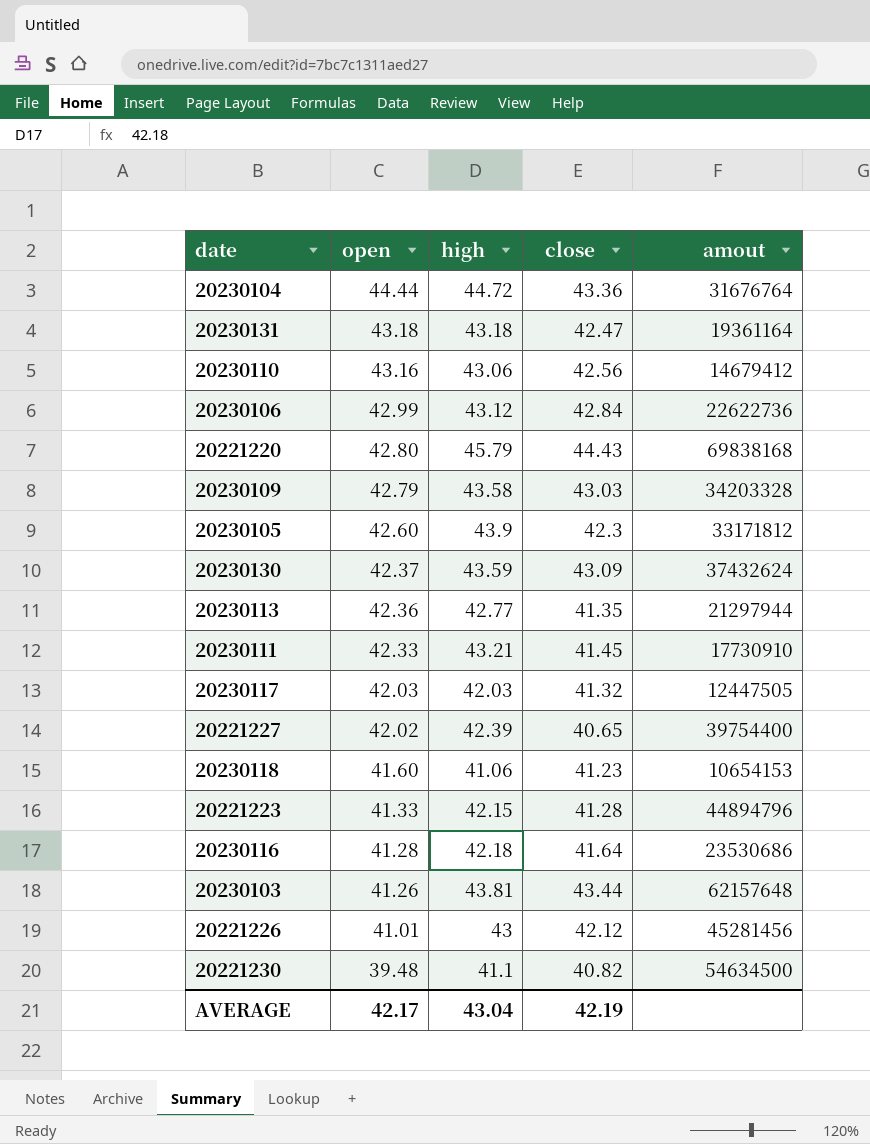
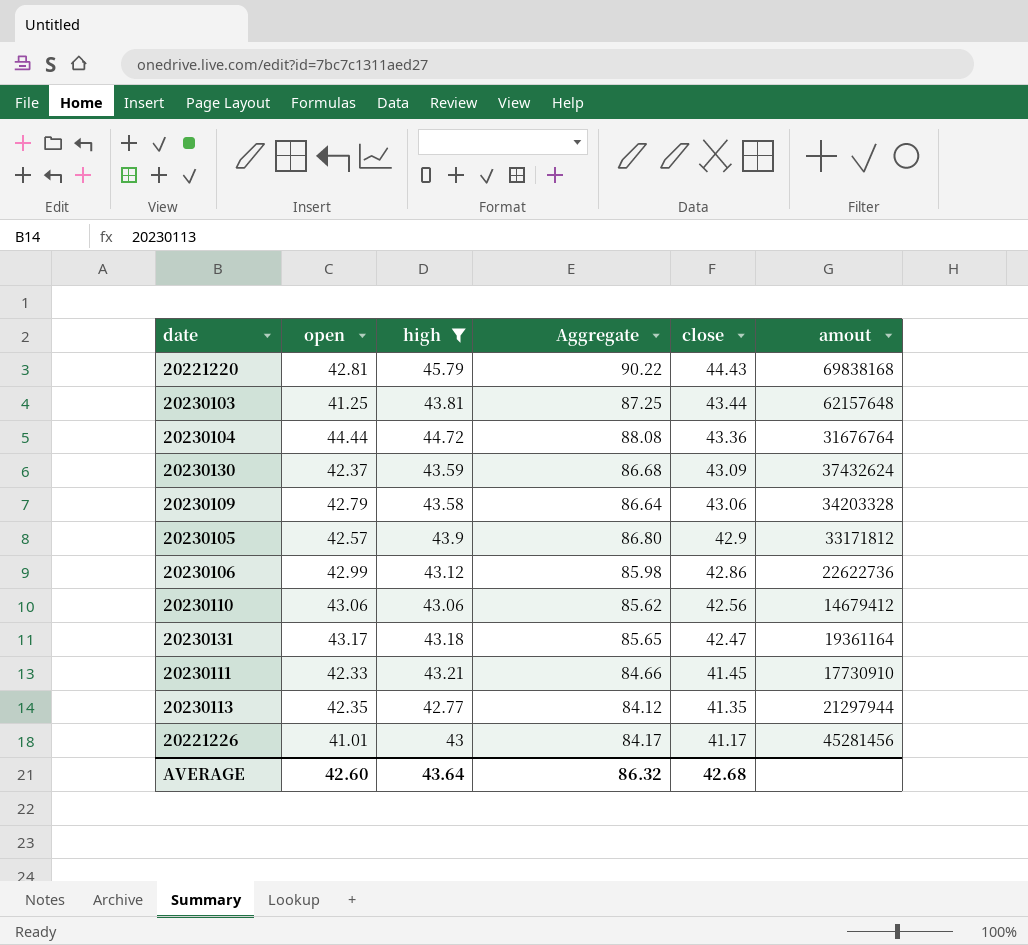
filter: none -> high >= 42.77
row order: open descending -> close descending
column Aggregate | formula: none -> [high] + [close]
20221220 | open: 42.80 -> 42.81
20230103 | open: 41.26 -> 41.25
20230109 | close: 43.03 -> 43.06
20230105 | open: 42.60 -> 42.57
20230105 | close: 42.3 -> 42.9
20230106 | close: 42.84 -> 42.86
20230110 | open: 43.16 -> 43.06
20230131 | open: 43.18 -> 43.17
20230113 | open: 42.36 -> 42.35
20221226 | close: 42.12 -> 41.17
AVERAGE | open: 42.17 -> 42.60
AVERAGE | high: 43.04 -> 43.64
AVERAGE | close: 42.19 -> 42.68

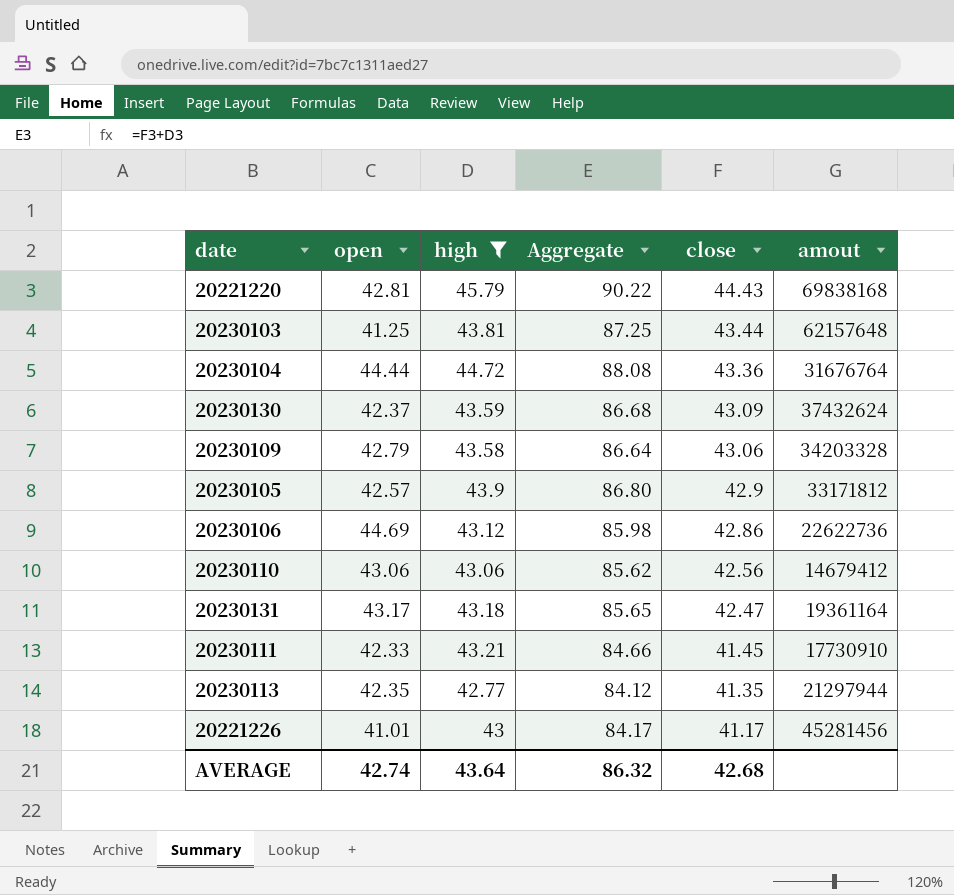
20230106 | open: 42.99 -> 44.69
AVERAGE | open: 42.60 -> 42.74

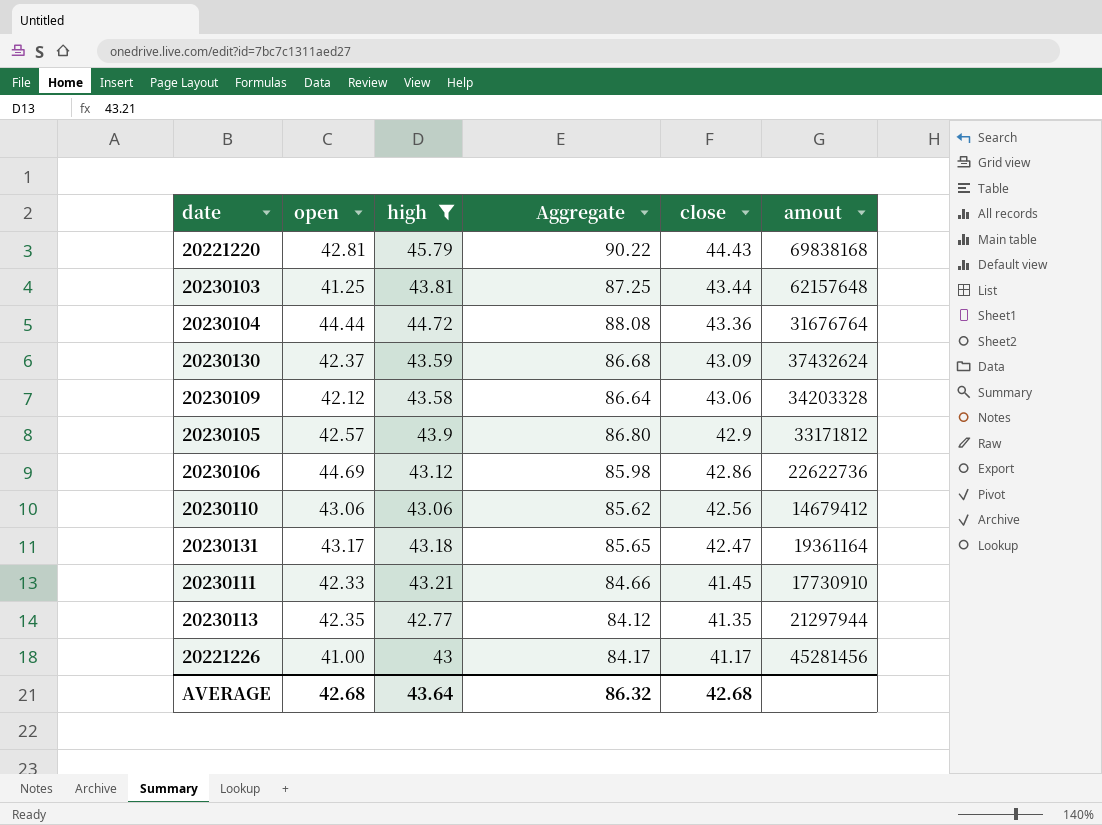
20230109 | open: 42.79 -> 42.12
20221226 | open: 41.01 -> 41.00
AVERAGE | open: 42.74 -> 42.68

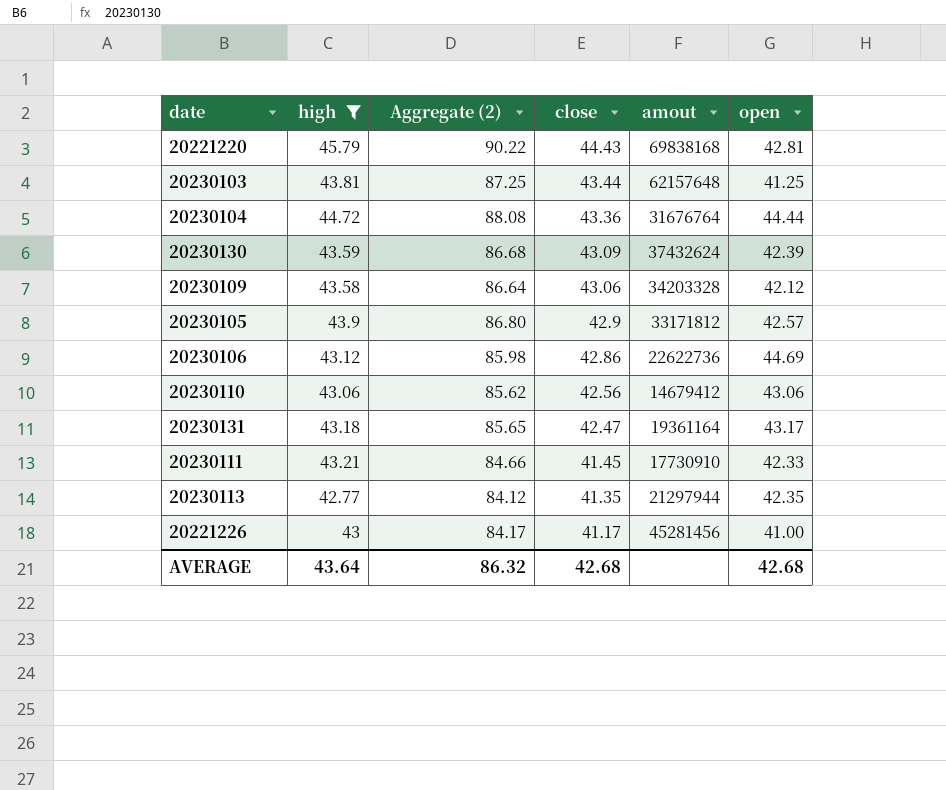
column name: Aggregate -> Aggregate (2)
column open | position: 2 -> 6
20230130 | open: 42.37 -> 42.39

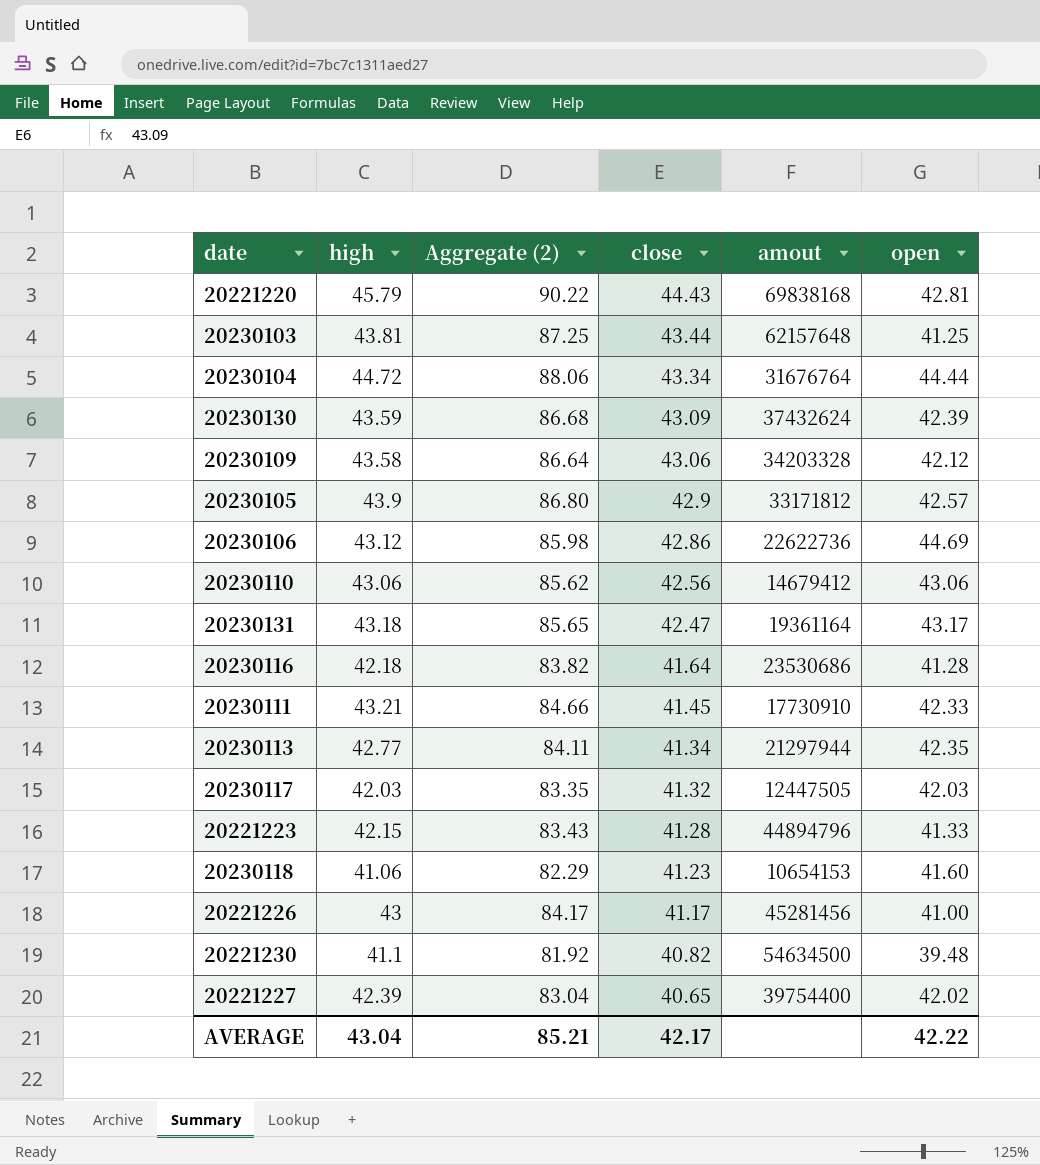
filter: high >= 42.77 -> none
20230104 | Aggregate (2): 88.08 -> 88.06
20230104 | close: 43.36 -> 43.34
20230113 | Aggregate (2): 84.12 -> 84.11
20230113 | close: 41.35 -> 41.34
AVERAGE | high: 43.64 -> 43.04
AVERAGE | Aggregate (2): 86.32 -> 85.21
AVERAGE | close: 42.68 -> 42.17
AVERAGE | open: 42.68 -> 42.22

